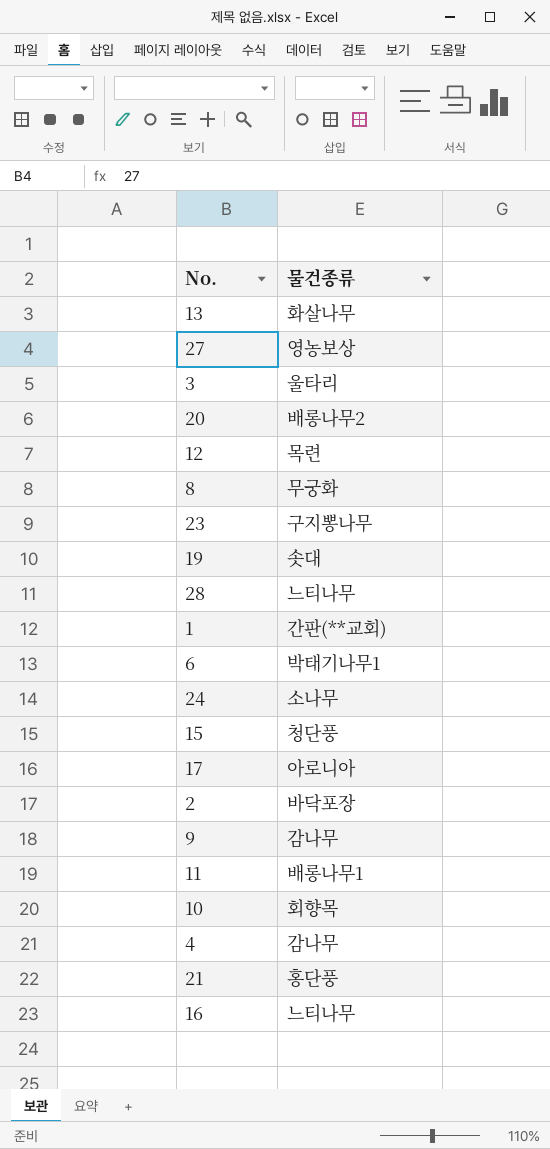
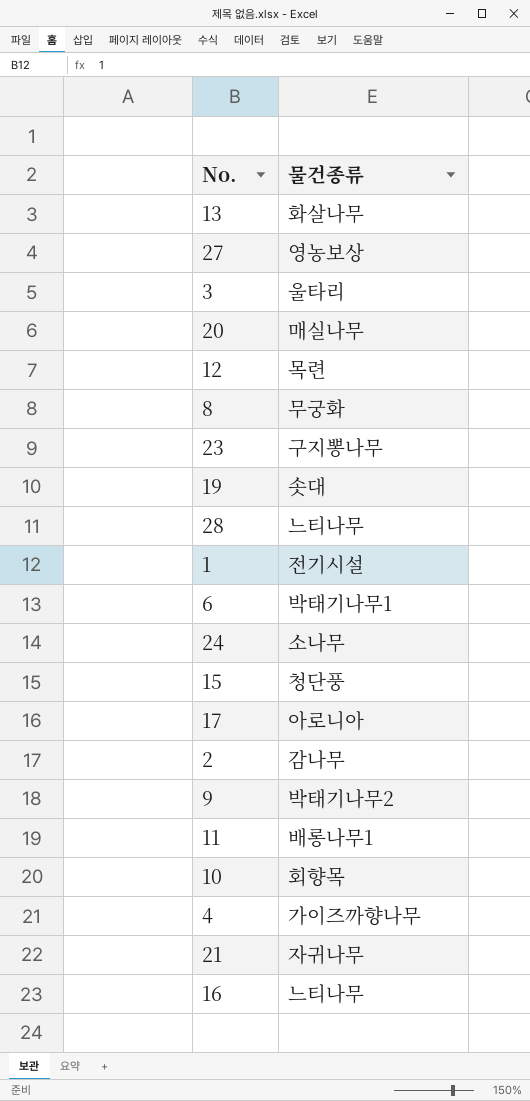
20 | 물건종류: 배롱나무2 -> 매실나무
1 | 물건종류: 간판(**교회) -> 전기시설
2 | 물건종류: 바닥포장 -> 감나무
9 | 물건종류: 감나무 -> 박태기나무2
4 | 물건종류: 감나무 -> 가이즈까향나무
21 | 물건종류: 홍단풍 -> 자귀나무

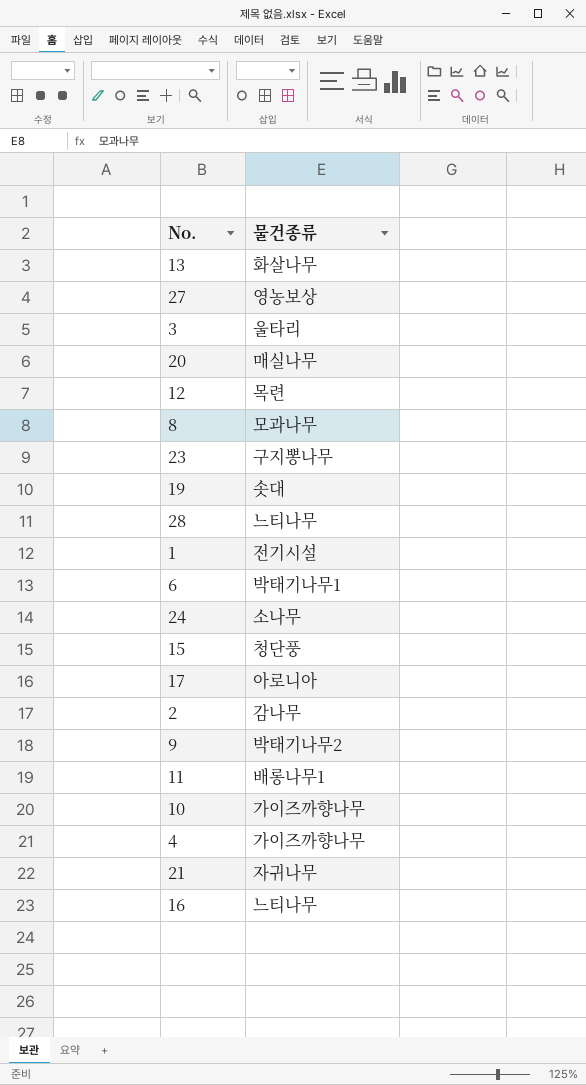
8 | 물건종류: 무궁화 -> 모과나무
10 | 물건종류: 회향목 -> 가이즈까향나무

